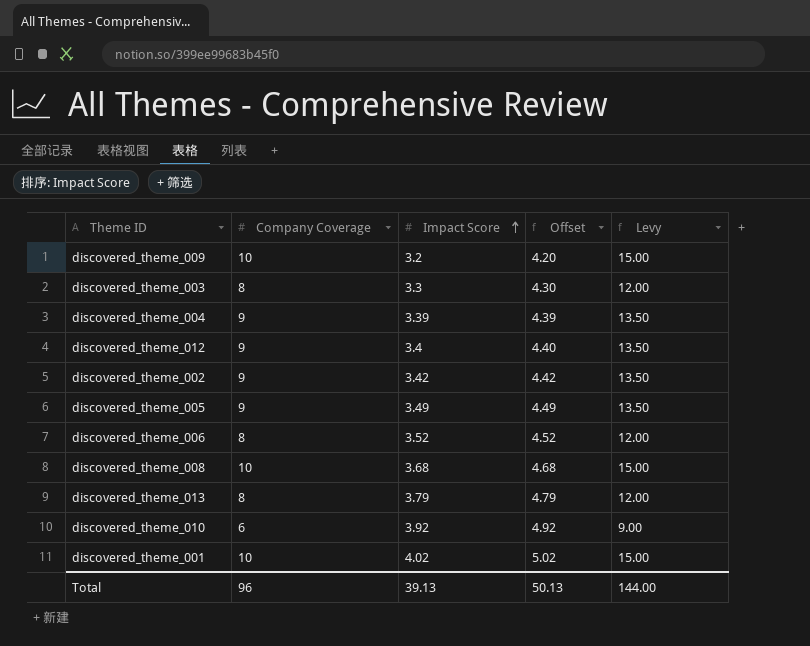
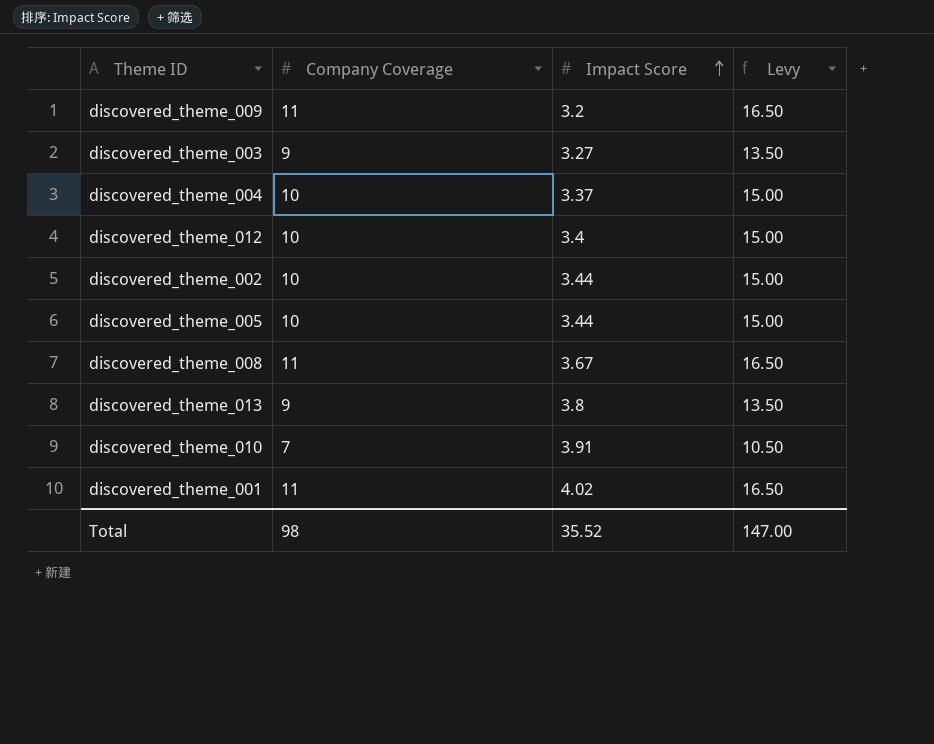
column Offset | formula: [Impact Score] + 1 -> none
row discovered_theme_006: 8 | 3.52 | 4.52 | 12.00 -> none
discovered_theme_009 | Company Coverage: 10 -> 11
discovered_theme_009 | Levy: 15.00 -> 16.50
discovered_theme_003 | Company Coverage: 8 -> 9
discovered_theme_003 | Impact Score: 3.3 -> 3.27
discovered_theme_003 | Levy: 12.00 -> 13.50
discovered_theme_004 | Company Coverage: 9 -> 10
discovered_theme_004 | Impact Score: 3.39 -> 3.37
discovered_theme_004 | Levy: 13.50 -> 15.00
discovered_theme_012 | Company Coverage: 9 -> 10
discovered_theme_012 | Levy: 13.50 -> 15.00
discovered_theme_002 | Company Coverage: 9 -> 10
discovered_theme_002 | Impact Score: 3.42 -> 3.44
discovered_theme_002 | Levy: 13.50 -> 15.00
discovered_theme_005 | Company Coverage: 9 -> 10
discovered_theme_005 | Impact Score: 3.49 -> 3.44
discovered_theme_005 | Levy: 13.50 -> 15.00
discovered_theme_008 | Company Coverage: 10 -> 11
discovered_theme_008 | Impact Score: 3.68 -> 3.67
discovered_theme_008 | Levy: 15.00 -> 16.50
discovered_theme_013 | Company Coverage: 8 -> 9
discovered_theme_013 | Impact Score: 3.79 -> 3.8
discovered_theme_013 | Levy: 12.00 -> 13.50
discovered_theme_010 | Company Coverage: 6 -> 7
discovered_theme_010 | Impact Score: 3.92 -> 3.91
discovered_theme_010 | Levy: 9.00 -> 10.50
discovered_theme_001 | Company Coverage: 10 -> 11
discovered_theme_001 | Levy: 15.00 -> 16.50
Total | Company Coverage: 96 -> 98
Total | Impact Score: 39.13 -> 35.52
Total | Levy: 144.00 -> 147.00

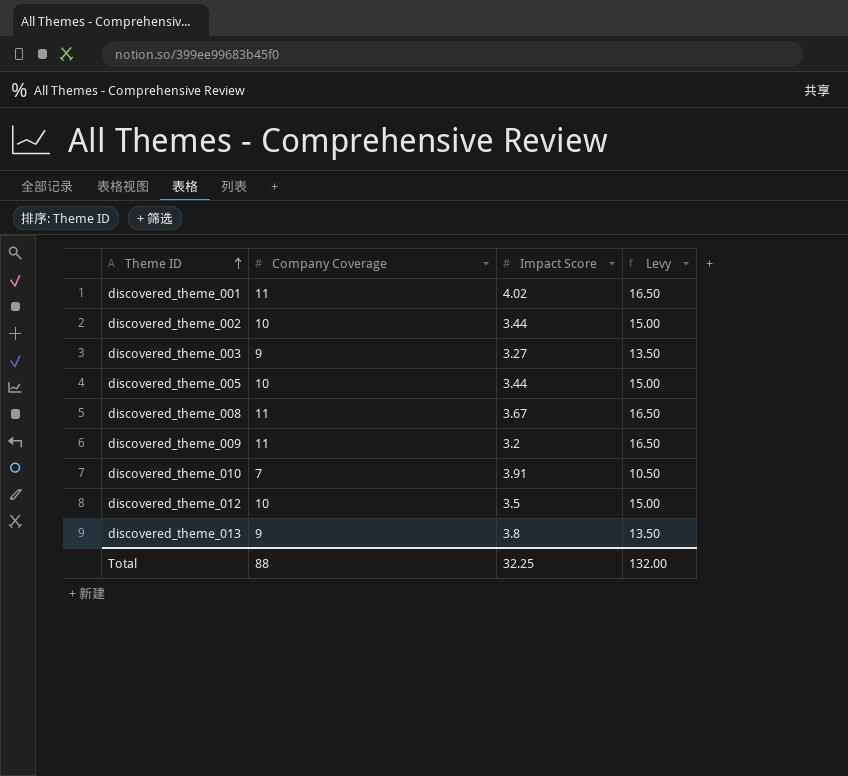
row order: Impact Score ascending -> Theme ID ascending
row discovered_theme_004: 10 | 3.37 | 15.00 -> none
discovered_theme_012 | Impact Score: 3.4 -> 3.5
Total | Company Coverage: 98 -> 88
Total | Impact Score: 35.52 -> 32.25
Total | Levy: 147.00 -> 132.00

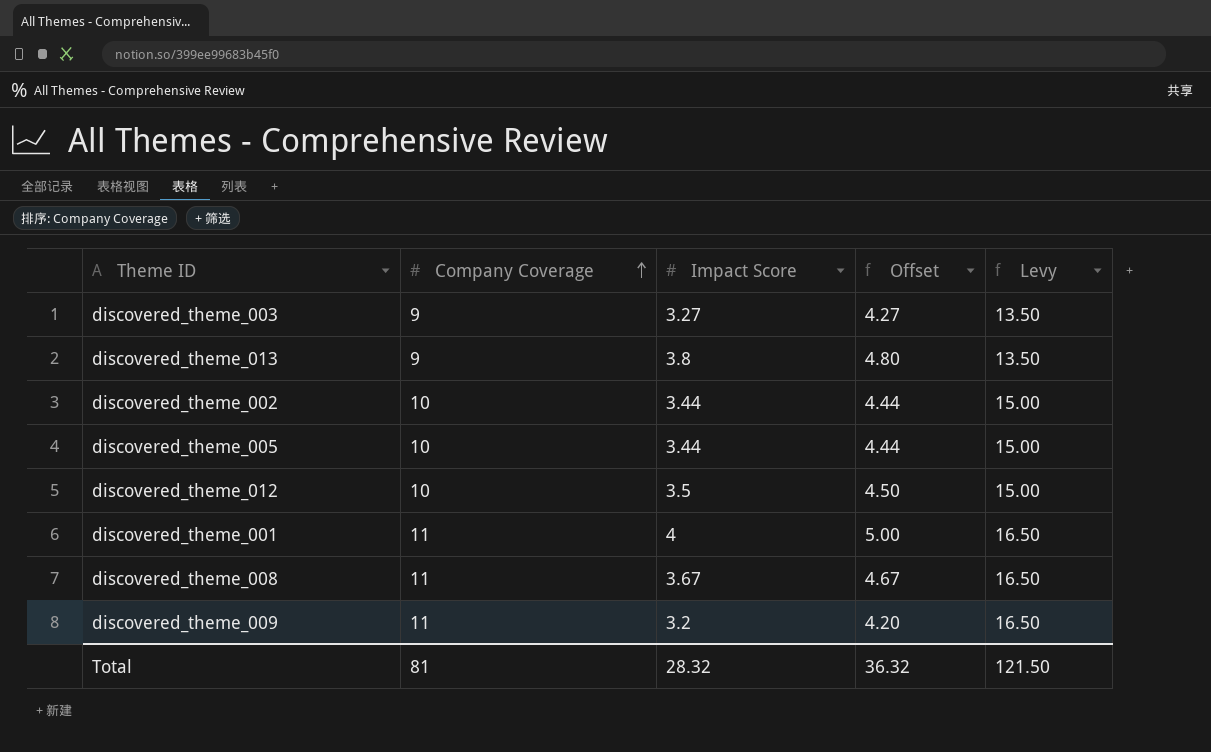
row order: Theme ID ascending -> Company Coverage ascending
column Offset | formula: none -> [Impact Score] + 1
row discovered_theme_010: 7 | 3.91 | 10.50 -> none
discovered_theme_001 | Impact Score: 4.02 -> 4
Total | Company Coverage: 88 -> 81
Total | Impact Score: 32.25 -> 28.32
Total | Levy: 132.00 -> 121.50

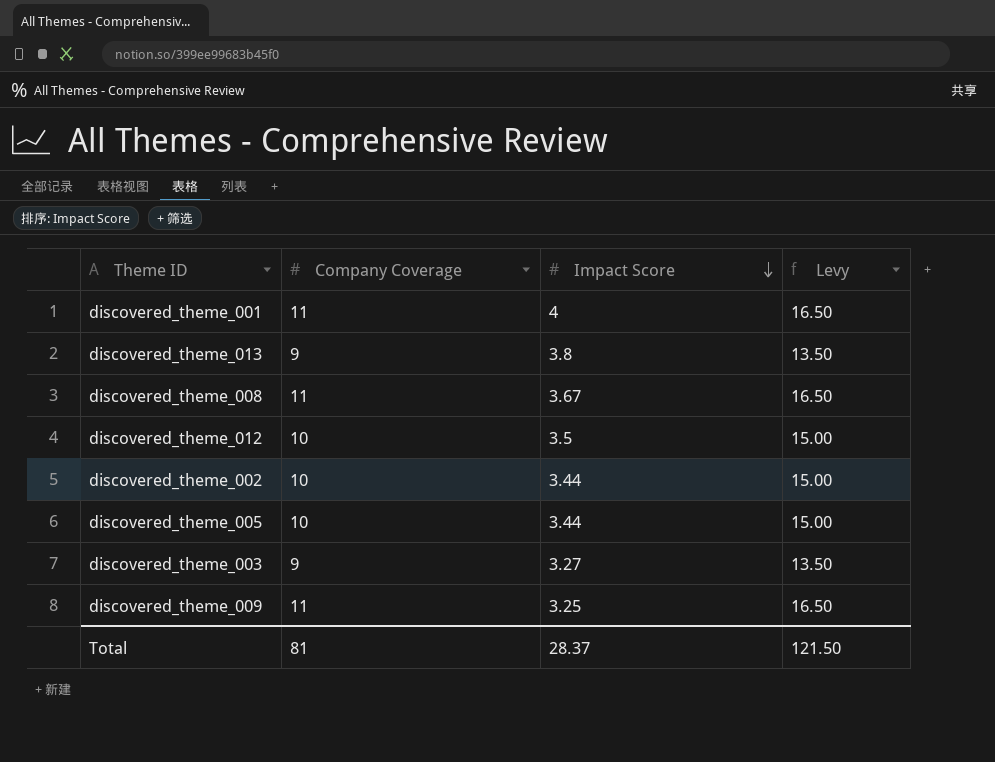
row order: Company Coverage ascending -> Impact Score descending
column Offset | formula: [Impact Score] + 1 -> none
discovered_theme_009 | Impact Score: 3.2 -> 3.25
Total | Impact Score: 28.32 -> 28.37

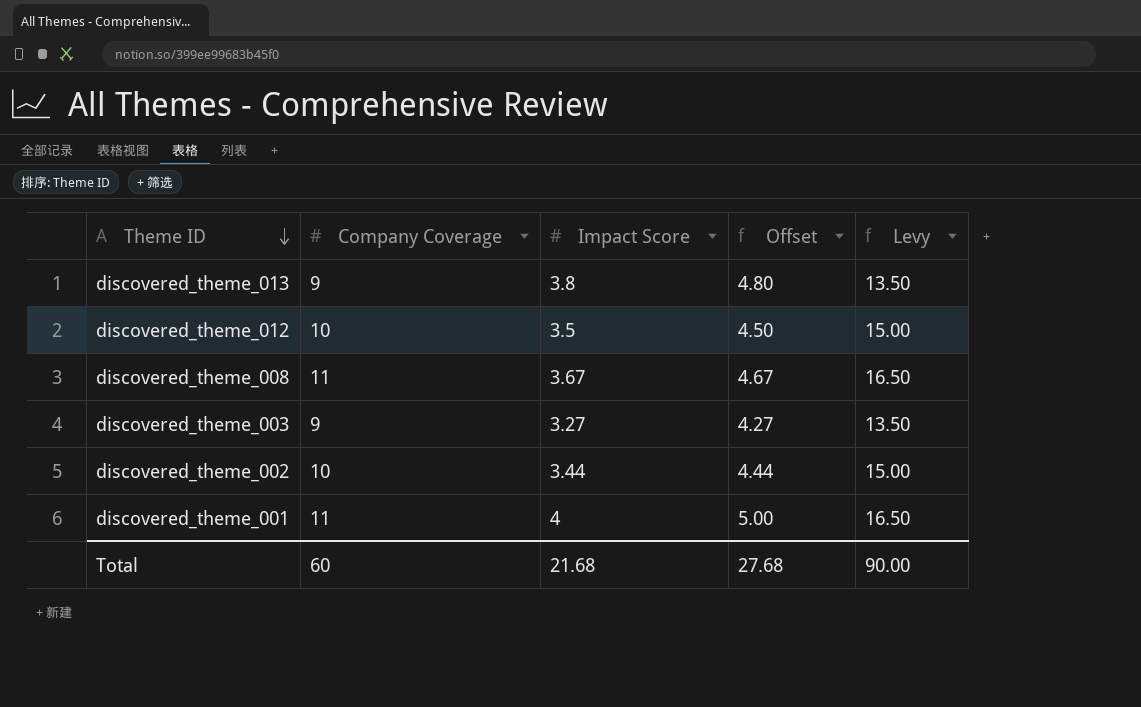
row order: Impact Score descending -> Theme ID descending
column Offset | formula: none -> [Impact Score] + 1
row discovered_theme_005: 10 | 3.44 | 15.00 -> none
row discovered_theme_009: 11 | 3.25 | 16.50 -> none
Total | Company Coverage: 81 -> 60
Total | Impact Score: 28.37 -> 21.68
Total | Levy: 121.50 -> 90.00

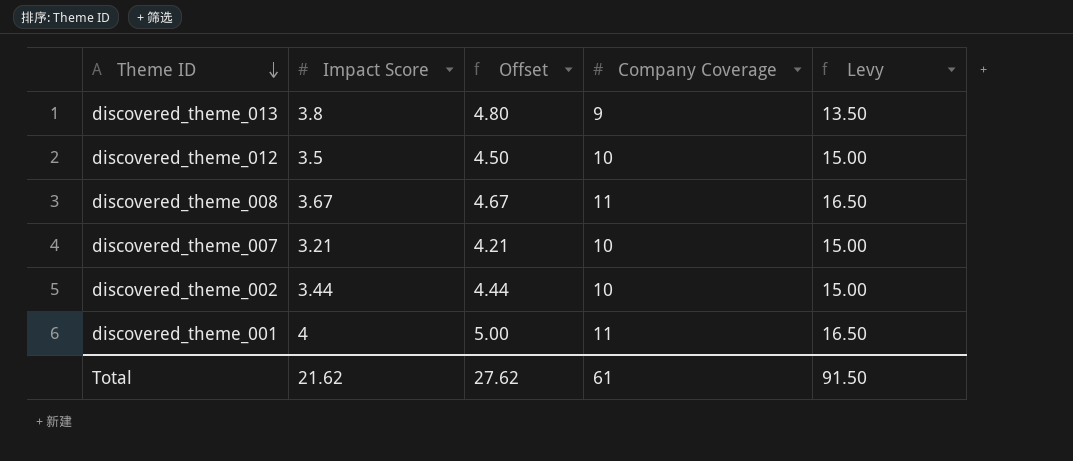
column Company Coverage | position: 2 -> 4
row discovered_theme_003: 9 | 3.27 | 4.27 | 13.50 -> none
row discovered_theme_007: none -> 3.21 | 4.21 | 10 | 15.00
Total | Impact Score: 21.68 -> 21.62
Total | Offset: 27.68 -> 27.62
Total | Company Coverage: 60 -> 61
Total | Levy: 90.00 -> 91.50

